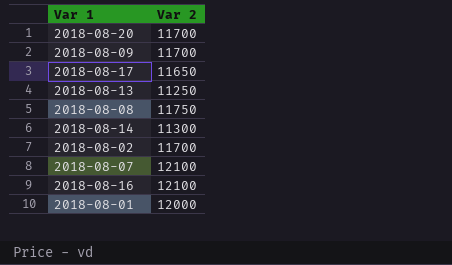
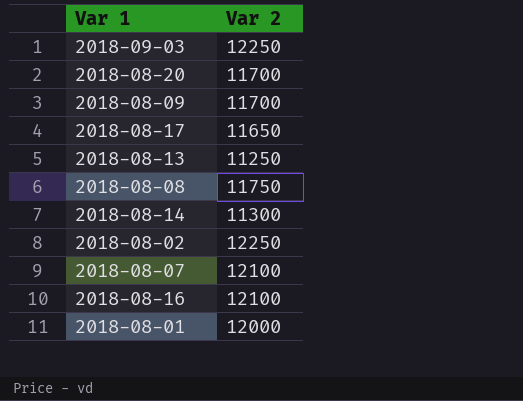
row 2018-09-03: none -> 12250
2018-08-02 | Var 2: 11700 -> 12250

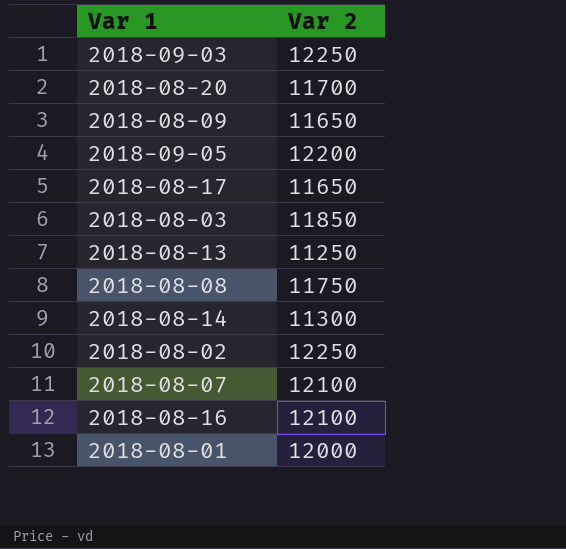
2018-08-09 | Var 2: 11700 -> 11650
row 2018-09-05: none -> 12200
row 2018-08-03: none -> 11850

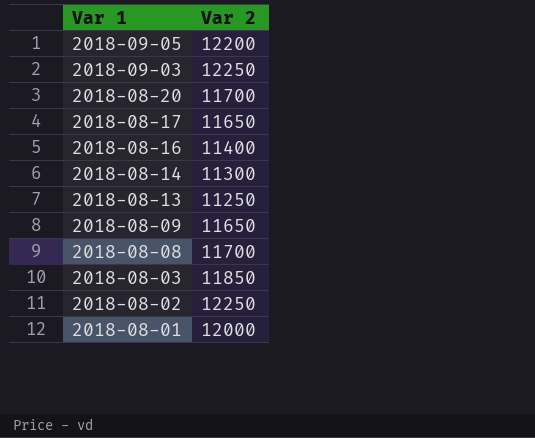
row order: none -> Var 1 descending
row 2018-08-07: 12100 -> none
2018-08-16 | Var 2: 12100 -> 11400
2018-08-08 | Var 2: 11750 -> 11700

